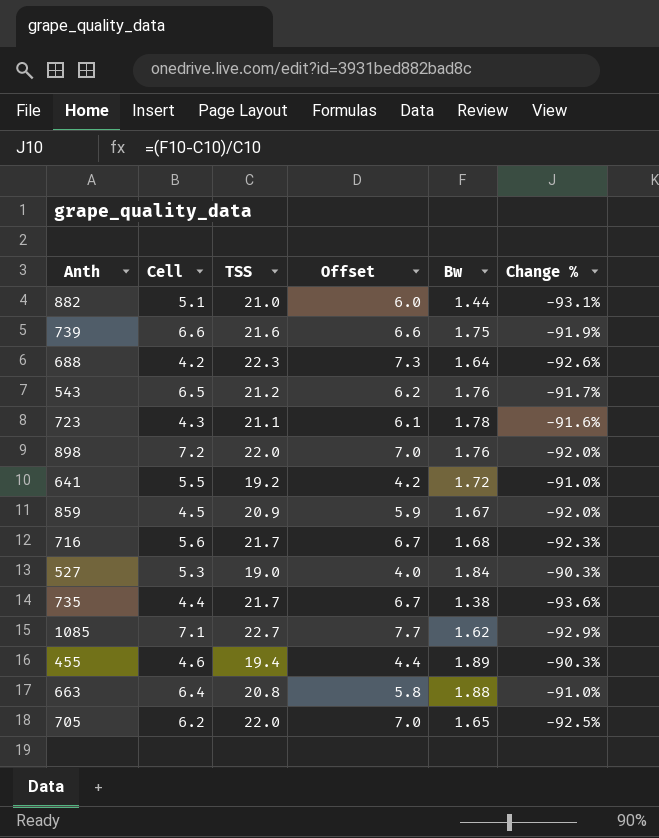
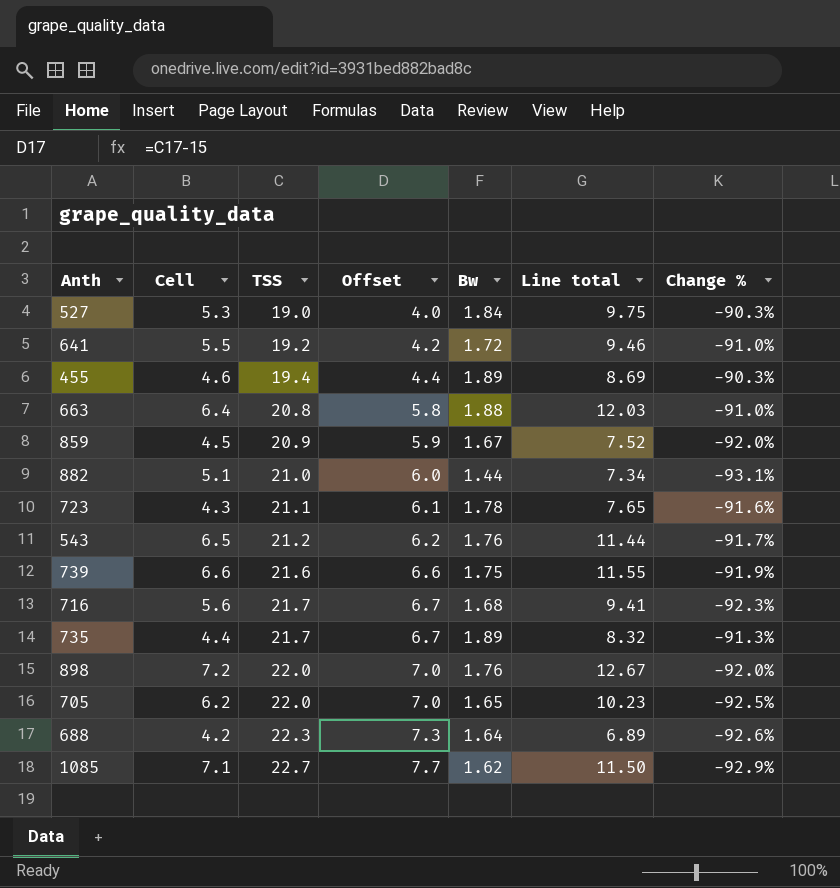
row order: none -> TSS ascending
column Line total | formula: none -> [Cell] * [Bw]
735 | Bw: 1.38 -> 1.89
735 | Change %: -93.6% -> -91.3%

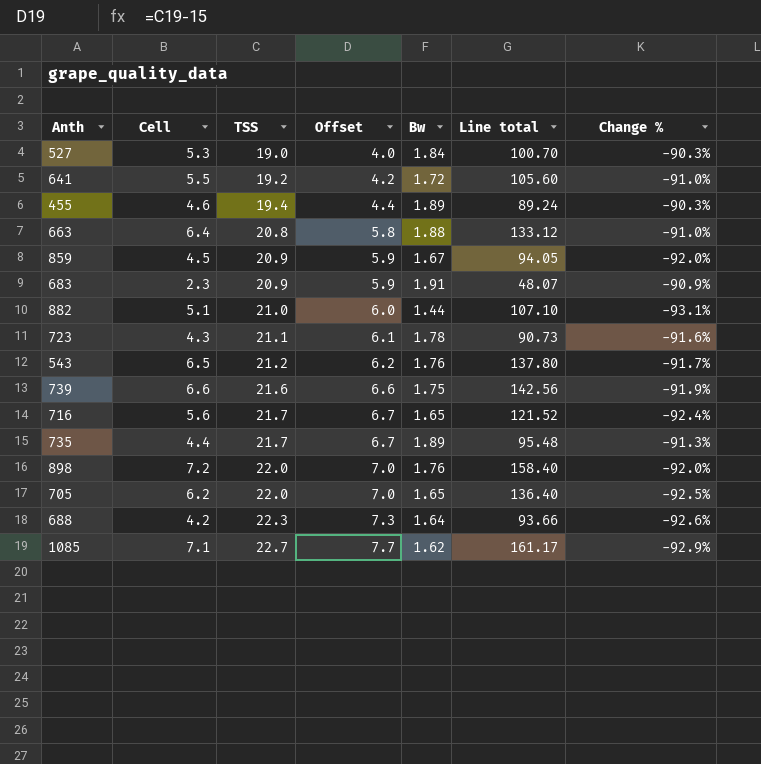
column Line total | formula: [Cell] * [Bw] -> [Cell] * [TSS]
row 683: none -> 2.3 | 20.9 | 5.9 | 1.91 | 48.07 | -90.9%
716 | Bw: 1.68 -> 1.65
716 | Change %: -92.3% -> -92.4%

